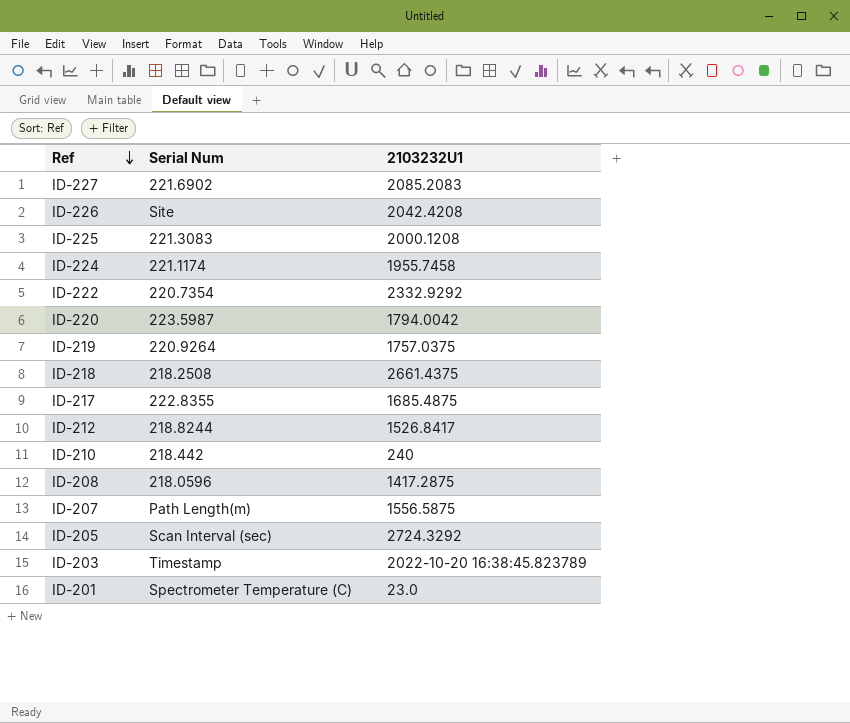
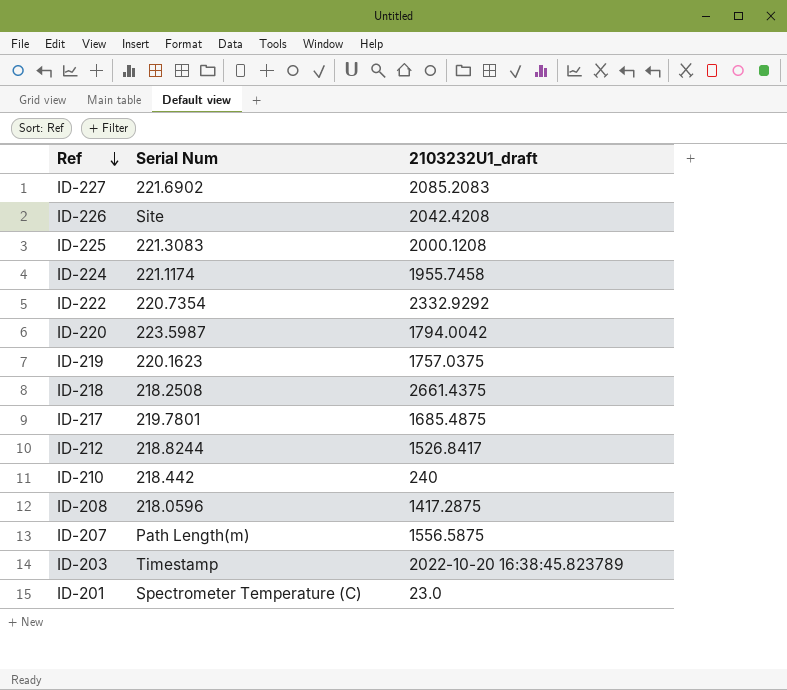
column name: 2103232U1 -> 2103232U1_draft
row ID-205: Scan Interval (sec) | 2724.3292 -> none
ID-219 | Serial Num: 220.9264 -> 220.1623
ID-217 | Serial Num: 222.8355 -> 219.7801

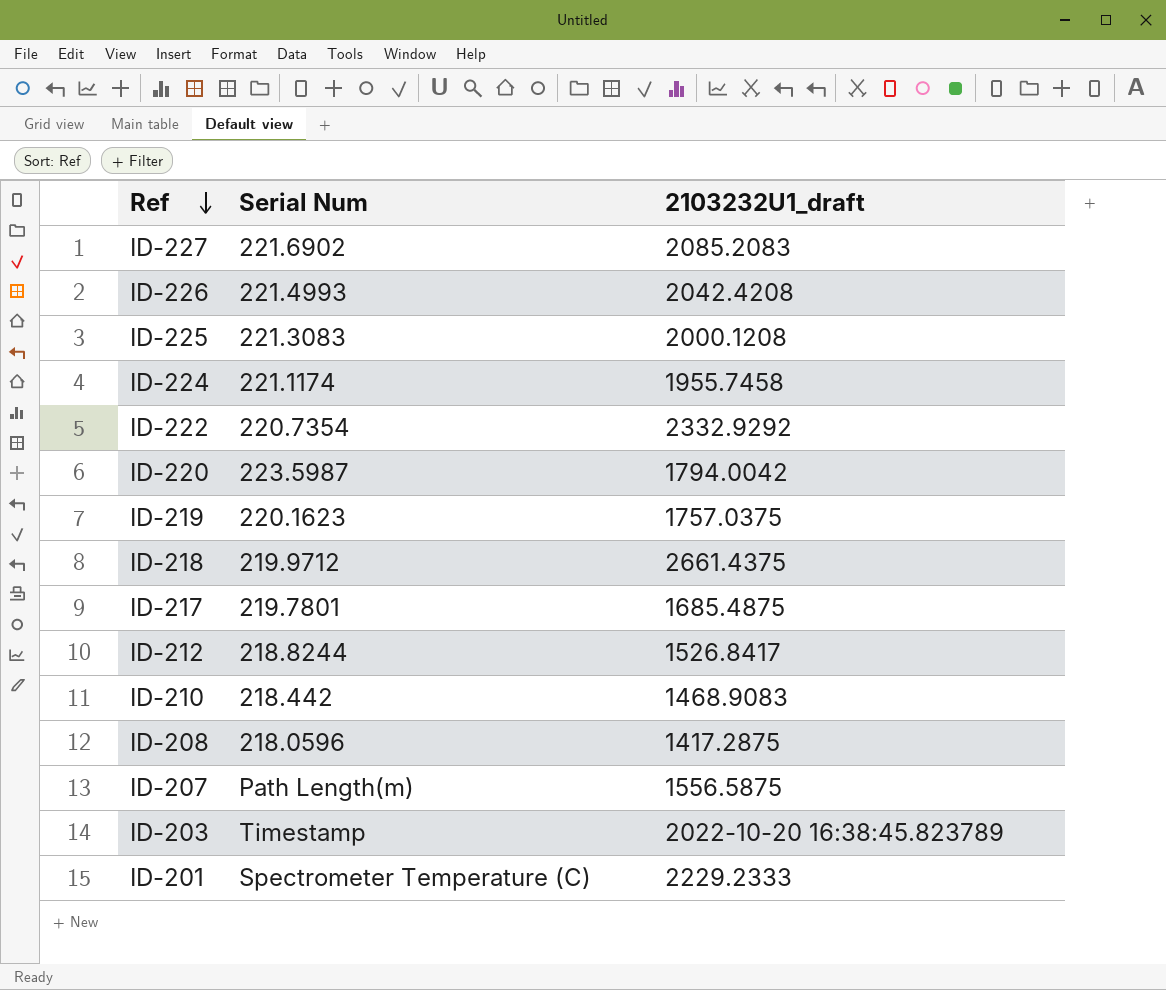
ID-226 | Serial Num: Site -> 221.4993
ID-218 | Serial Num: 218.2508 -> 219.9712
ID-210 | 2103232U1_draft: 240 -> 1468.9083
ID-201 | 2103232U1_draft: 23.0 -> 2229.2333

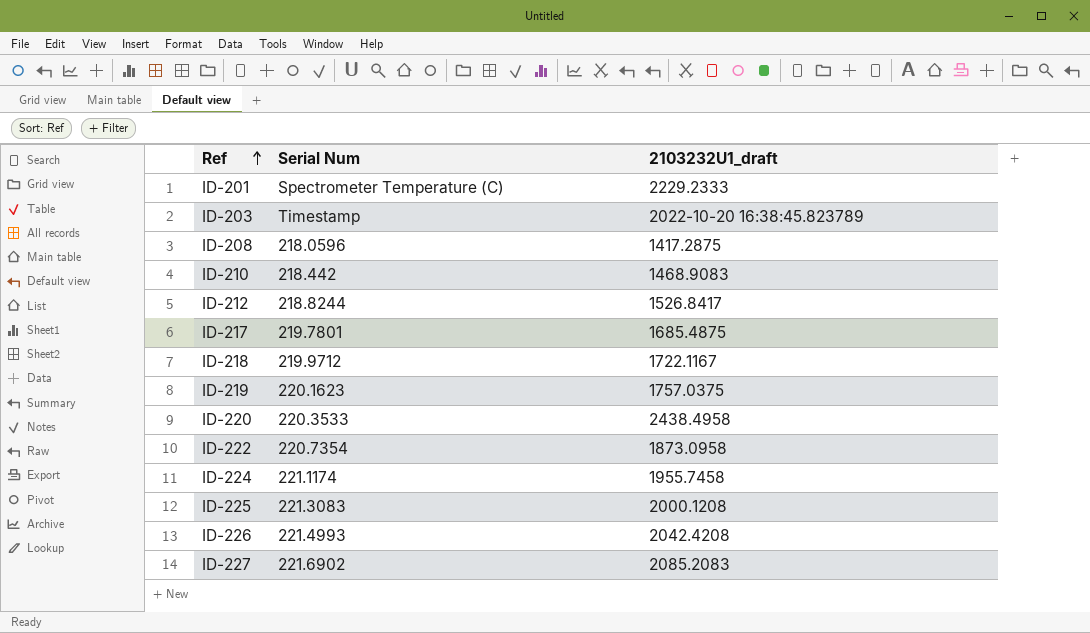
row order: Ref descending -> Ref ascending
row ID-207: Path Length(m) | 1556.5875 -> none
ID-218 | 2103232U1_draft: 2661.4375 -> 1722.1167
ID-220 | Serial Num: 223.5987 -> 220.3533
ID-220 | 2103232U1_draft: 1794.0042 -> 2438.4958
ID-222 | 2103232U1_draft: 2332.9292 -> 1873.0958

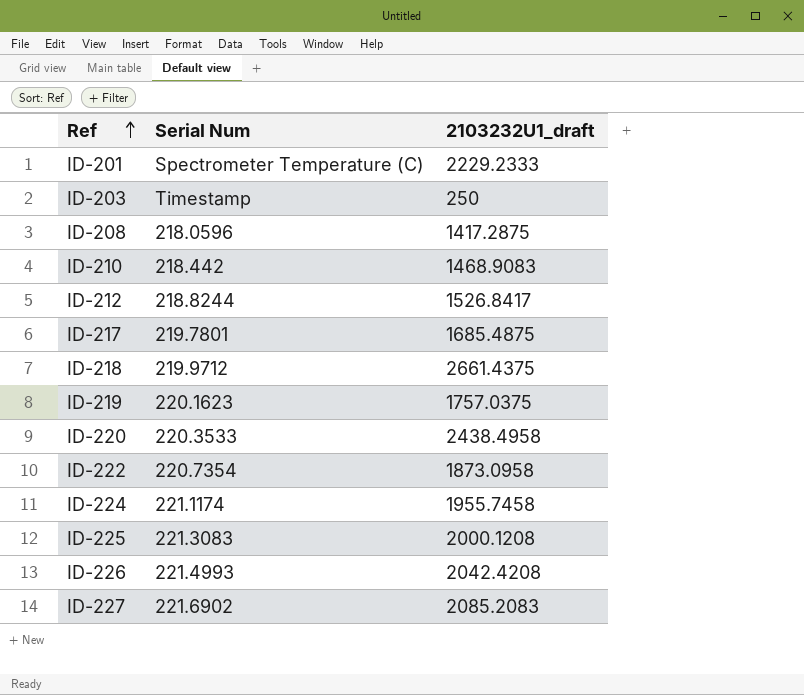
ID-203 | 2103232U1_draft: 2022-10-20 16:38:45.823789 -> 250
ID-218 | 2103232U1_draft: 1722.1167 -> 2661.4375

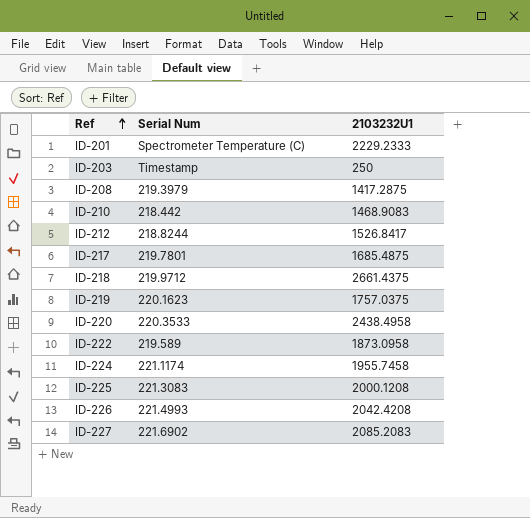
column name: 2103232U1_draft -> 2103232U1
ID-208 | Serial Num: 218.0596 -> 219.3979
ID-222 | Serial Num: 220.7354 -> 219.589

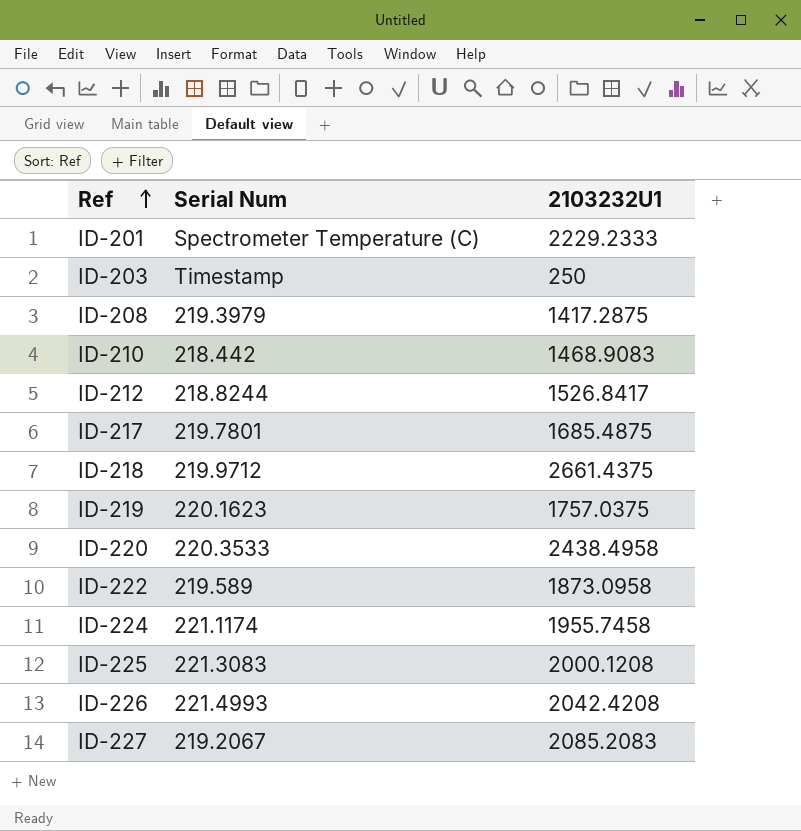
ID-227 | Serial Num: 221.6902 -> 219.2067

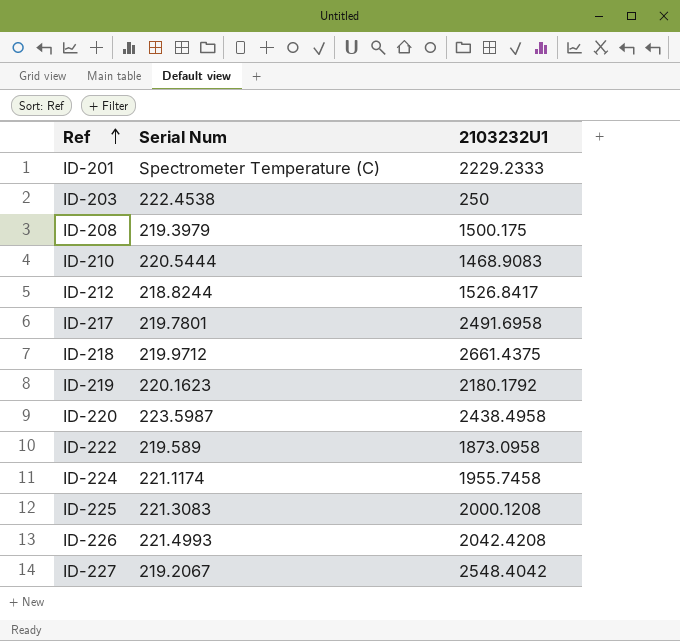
ID-203 | Serial Num: Timestamp -> 222.4538
ID-208 | 2103232U1: 1417.2875 -> 1500.175
ID-210 | Serial Num: 218.442 -> 220.5444
ID-217 | 2103232U1: 1685.4875 -> 2491.6958
ID-219 | 2103232U1: 1757.0375 -> 2180.1792
ID-220 | Serial Num: 220.3533 -> 223.5987
ID-227 | 2103232U1: 2085.2083 -> 2548.4042

